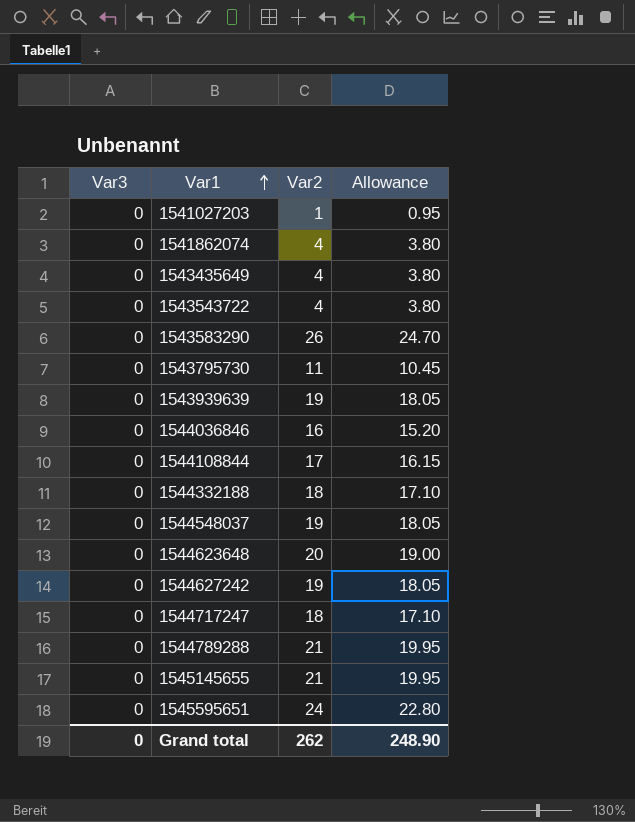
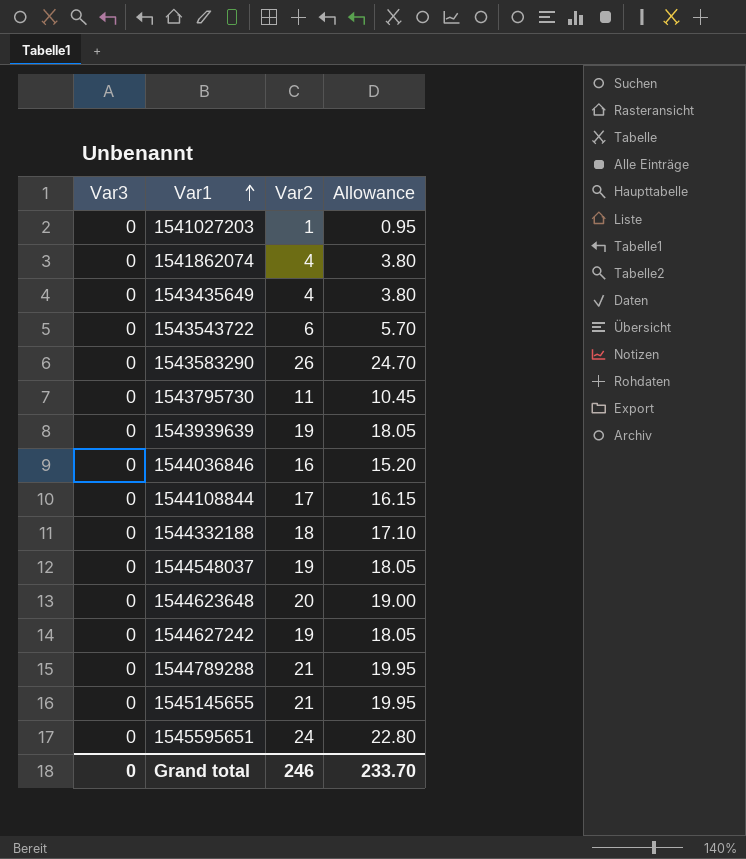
row 1544717247: 0 | 18 | 17.10 -> none
1543543722 | Var2: 4 -> 6
1543543722 | Allowance: 3.80 -> 5.70
Grand total | Var2: 262 -> 246
Grand total | Allowance: 248.90 -> 233.70

